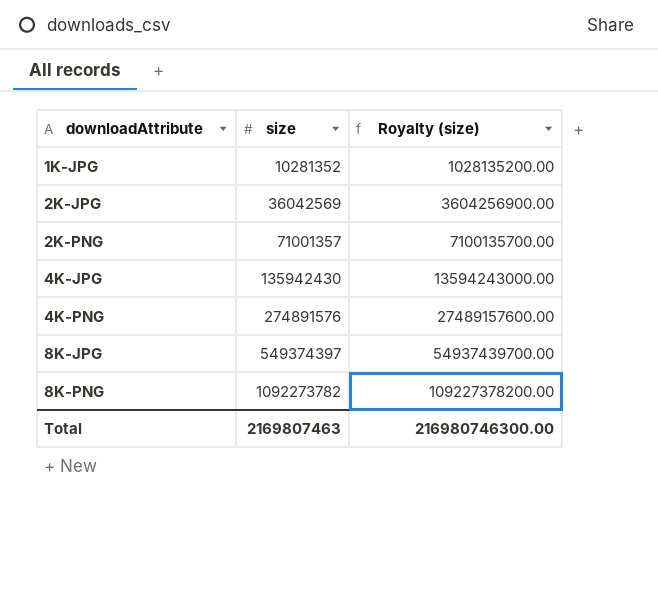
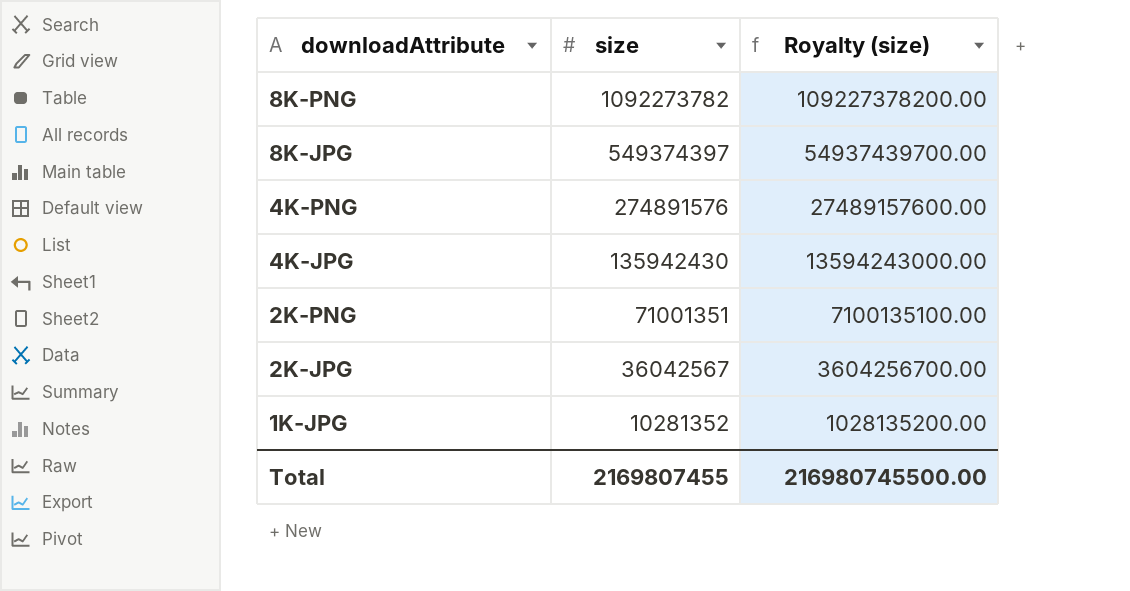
row order: downloadAttribute ascending -> downloadAttribute descending
2K-PNG | size: 71001357 -> 71001351
2K-PNG | Royalty (size): 7100135700.00 -> 7100135100.00
2K-JPG | size: 36042569 -> 36042567
2K-JPG | Royalty (size): 3604256900.00 -> 3604256700.00
Total | size: 2169807463 -> 2169807455
Total | Royalty (size): 216980746300.00 -> 216980745500.00

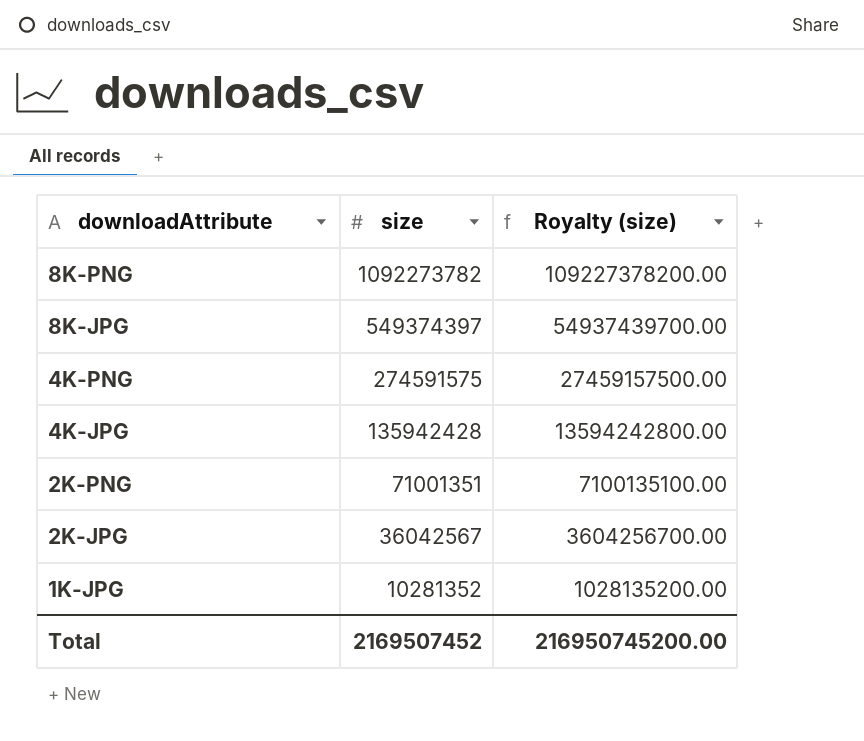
4K-PNG | size: 274891576 -> 274591575
4K-PNG | Royalty (size): 27489157600.00 -> 27459157500.00
4K-JPG | size: 135942430 -> 135942428
4K-JPG | Royalty (size): 13594243000.00 -> 13594242800.00
Total | size: 2169807455 -> 2169507452
Total | Royalty (size): 216980745500.00 -> 216950745200.00

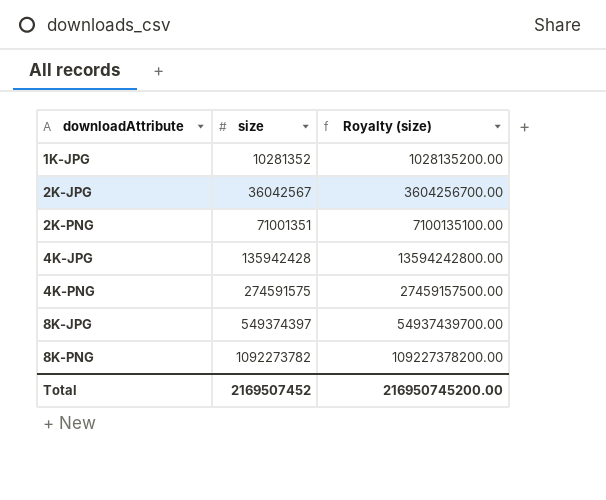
row order: downloadAttribute descending -> downloadAttribute ascending

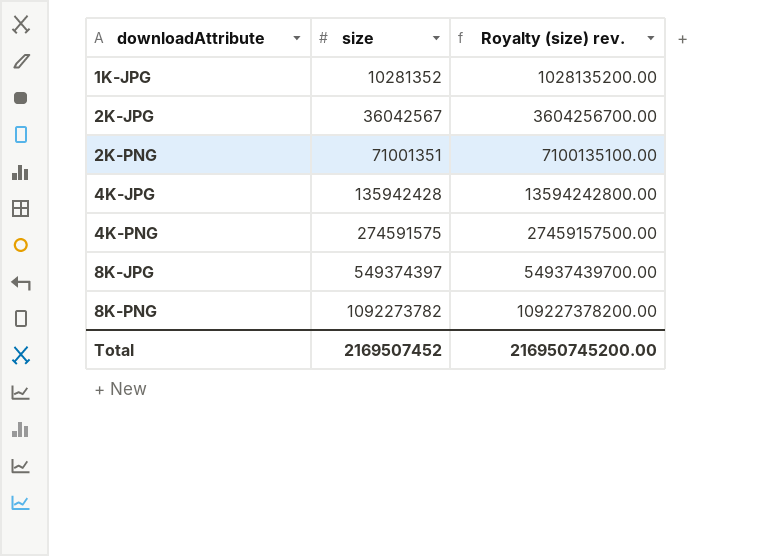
column name: Royalty (size) -> Royalty (size) rev.

